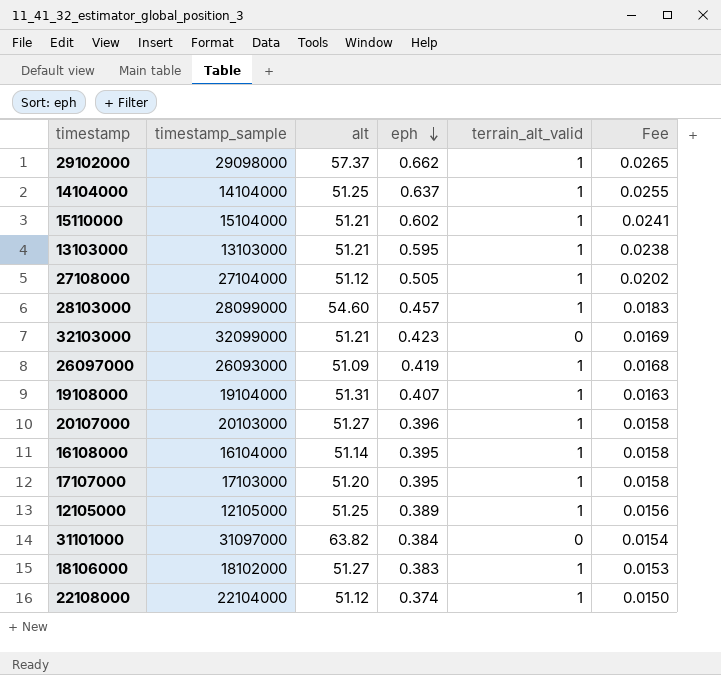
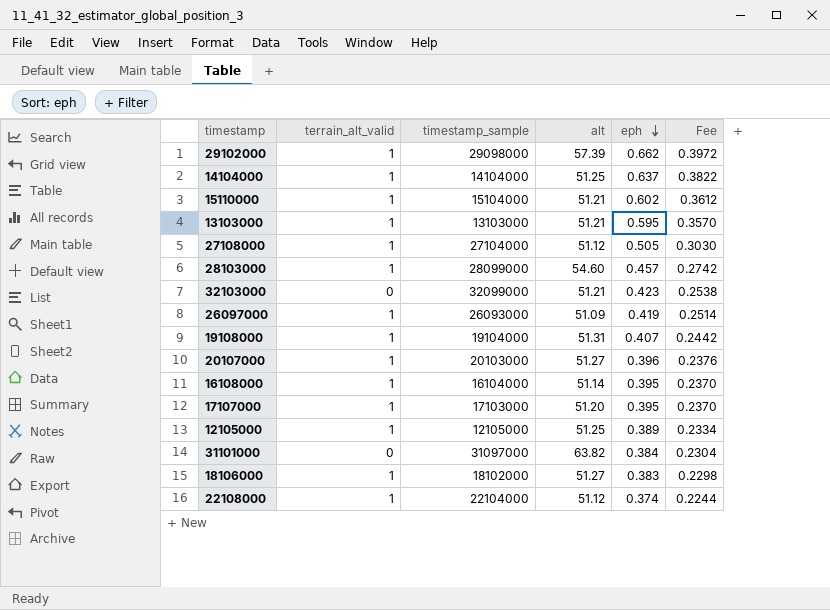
column terrain_alt_valid | position: 5 -> 2
column Fee | formula: [eph] * 0.04 -> [eph] * 0.6
29102000 | alt: 57.37 -> 57.39

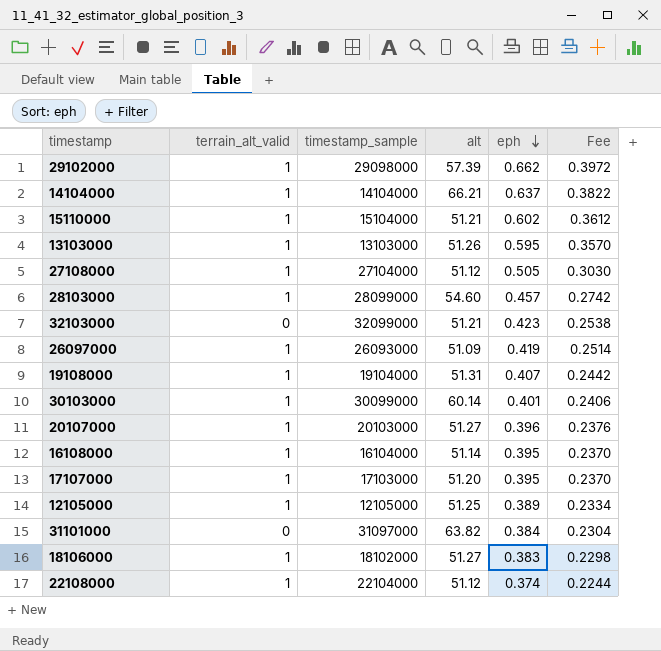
14104000 | alt: 51.25 -> 66.21
13103000 | alt: 51.21 -> 51.26
row 30103000: none -> 1 | 30099000 | 60.14 | 0.401 | 0.2406

